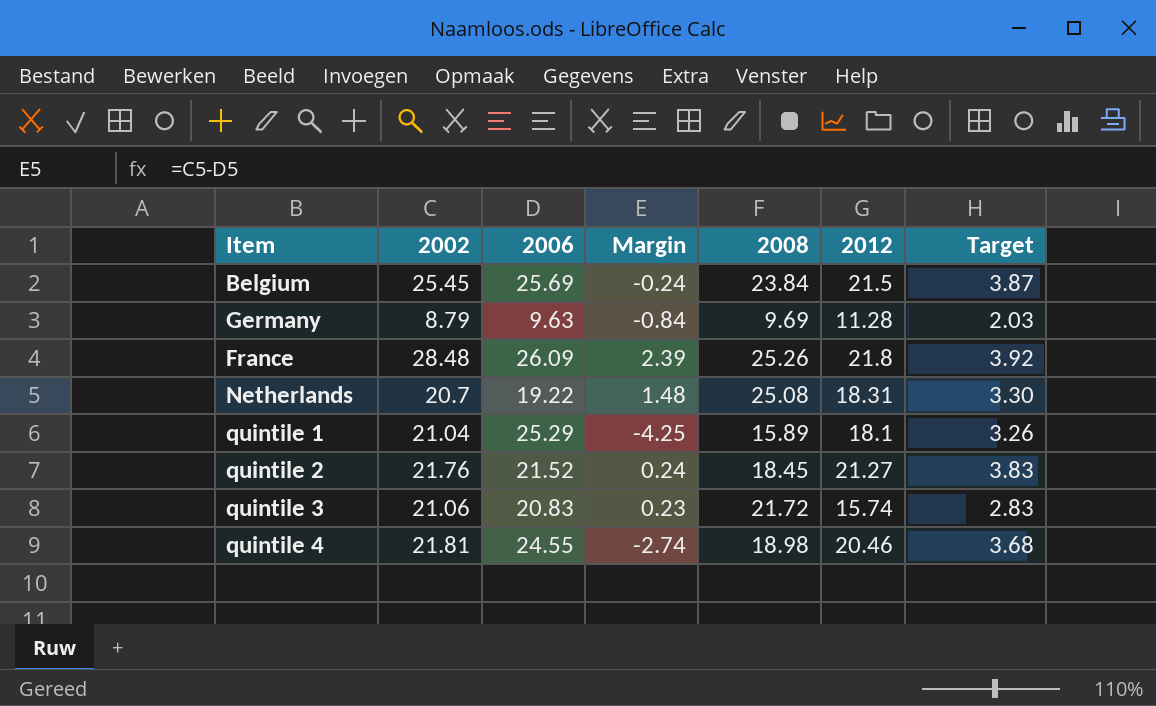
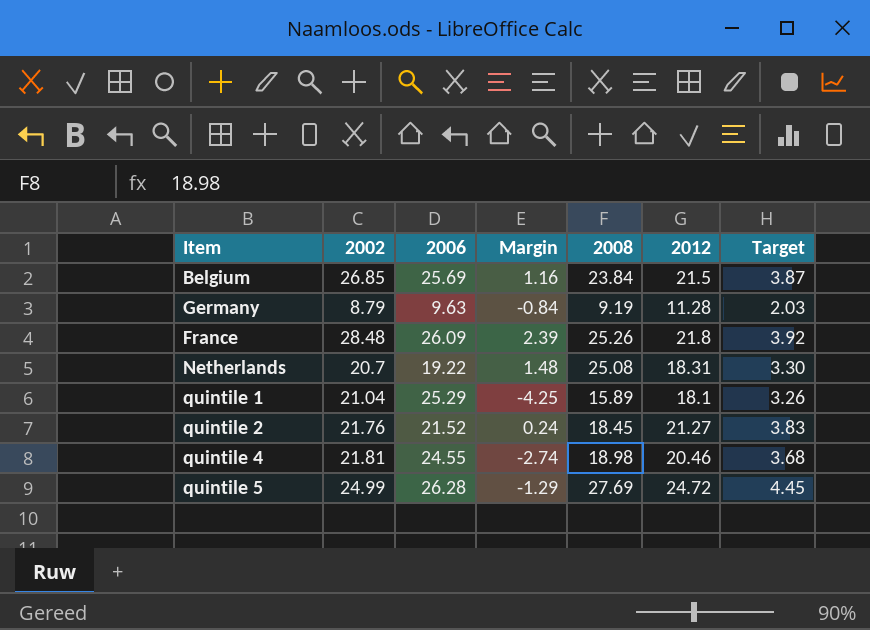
row quintile 3: 21.06 | 20.83 | 0.23 | 21.72 | 15.74 | 2.83 -> none
Belgium | 2002: 25.45 -> 26.85
Belgium | Margin: -0.24 -> 1.16
Germany | 2008: 9.69 -> 9.19
row quintile 5: none -> 24.99 | 26.28 | -1.29 | 27.69 | 24.72 | 4.45

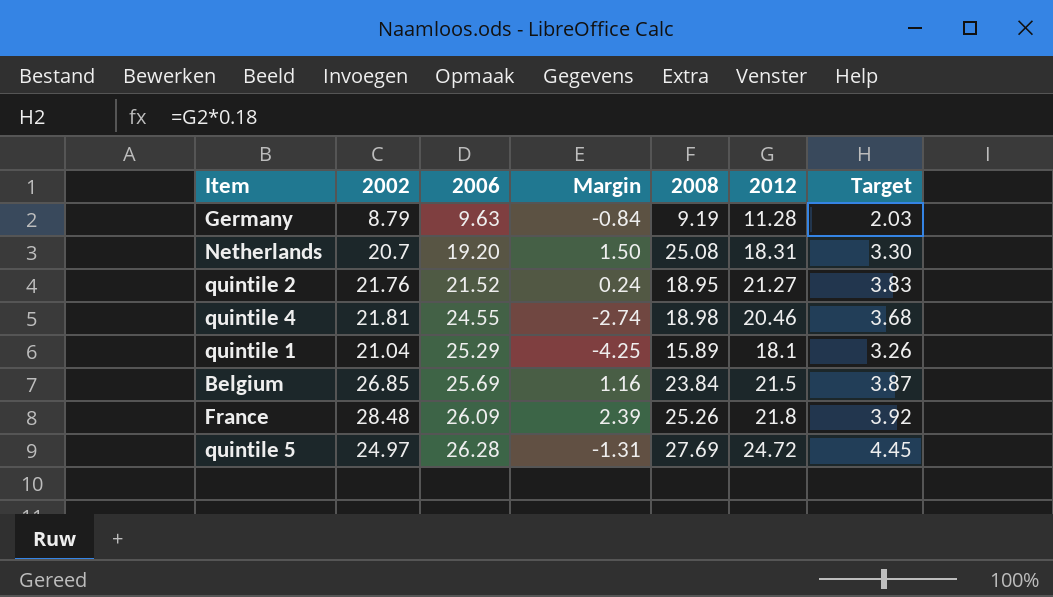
row order: none -> 2006 ascending
Netherlands | 2006: 19.22 -> 19.20
Netherlands | Margin: 1.48 -> 1.50
quintile 2 | 2008: 18.45 -> 18.95
quintile 5 | 2002: 24.99 -> 24.97
quintile 5 | Margin: -1.29 -> -1.31

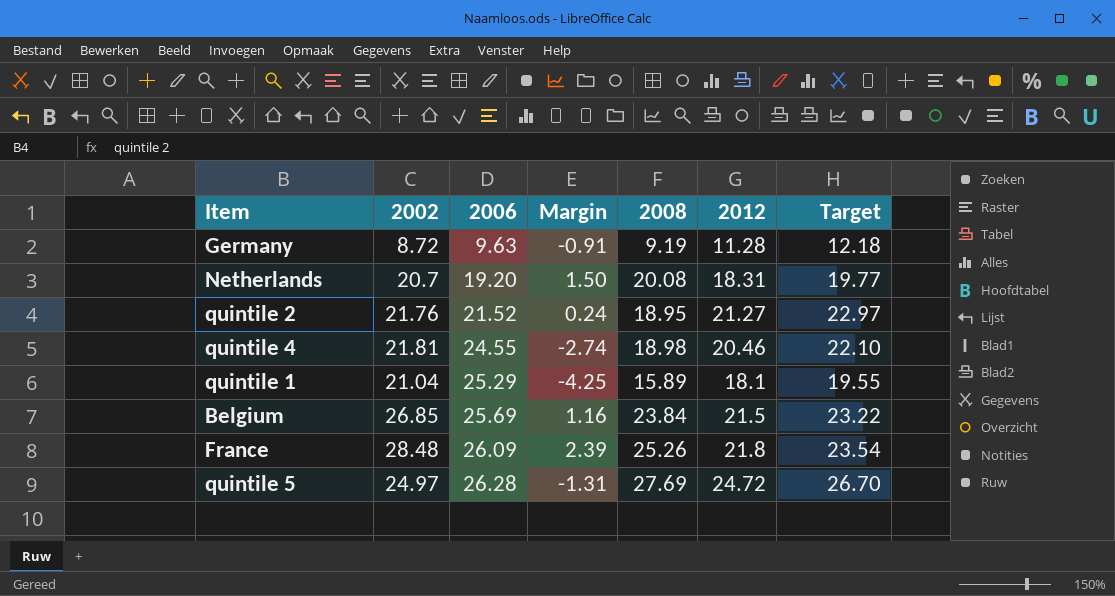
column Target | formula: [2012] * 0.18 -> [2012] * 1.08
Germany | 2002: 8.79 -> 8.72
Germany | Margin: -0.84 -> -0.91
Netherlands | 2008: 25.08 -> 20.08

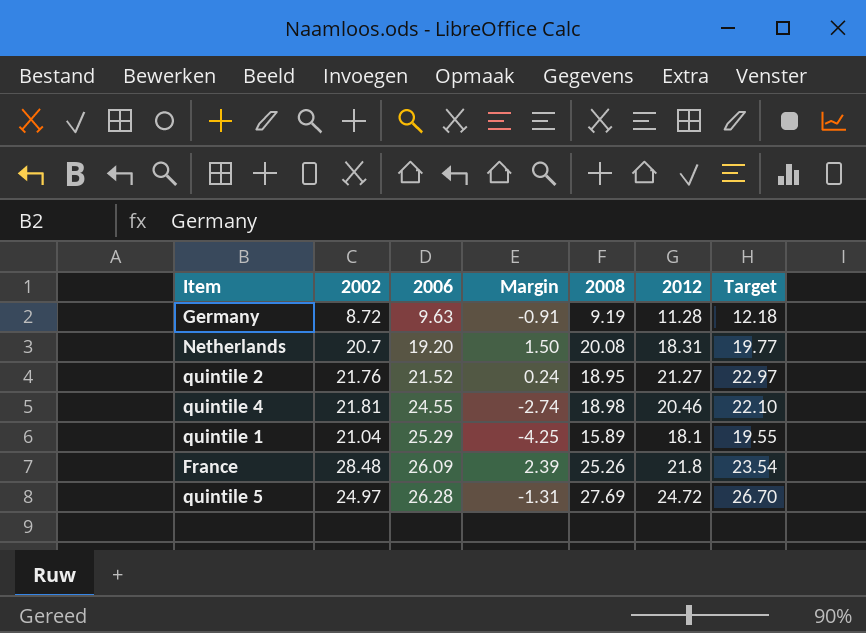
row Belgium: 26.85 | 25.69 | 1.16 | 23.84 | 21.5 | 23.22 -> none

